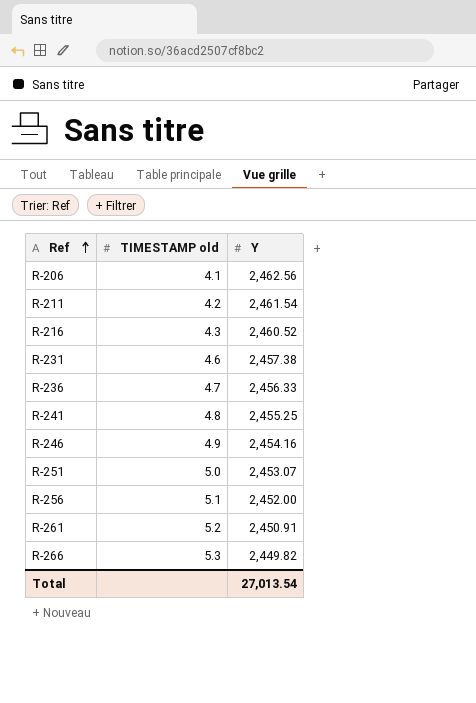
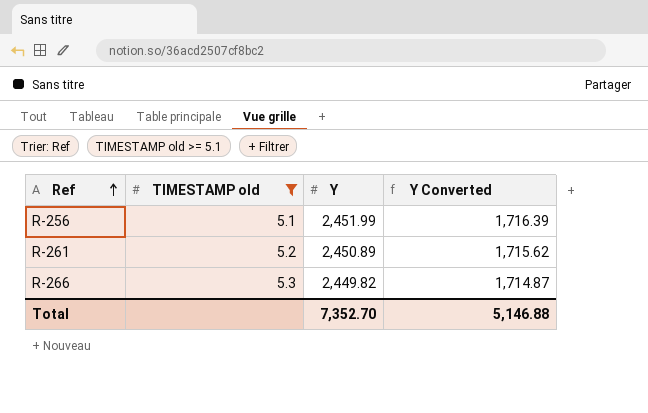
filter: none -> TIMESTAMP old >= 5.1
column Y Converted | formula: none -> [Y] * 0.7
R-256 | Y: 2,452.00 -> 2,451.99
R-261 | Y: 2,450.91 -> 2,450.89
Total | Y: 27,013.54 -> 7,352.70

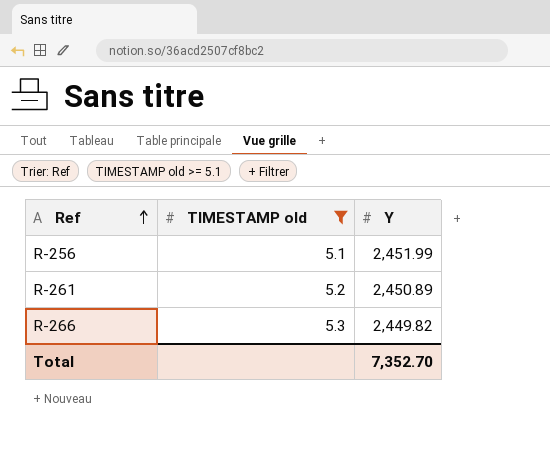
column Y Converted | formula: [Y] * 0.7 -> none

